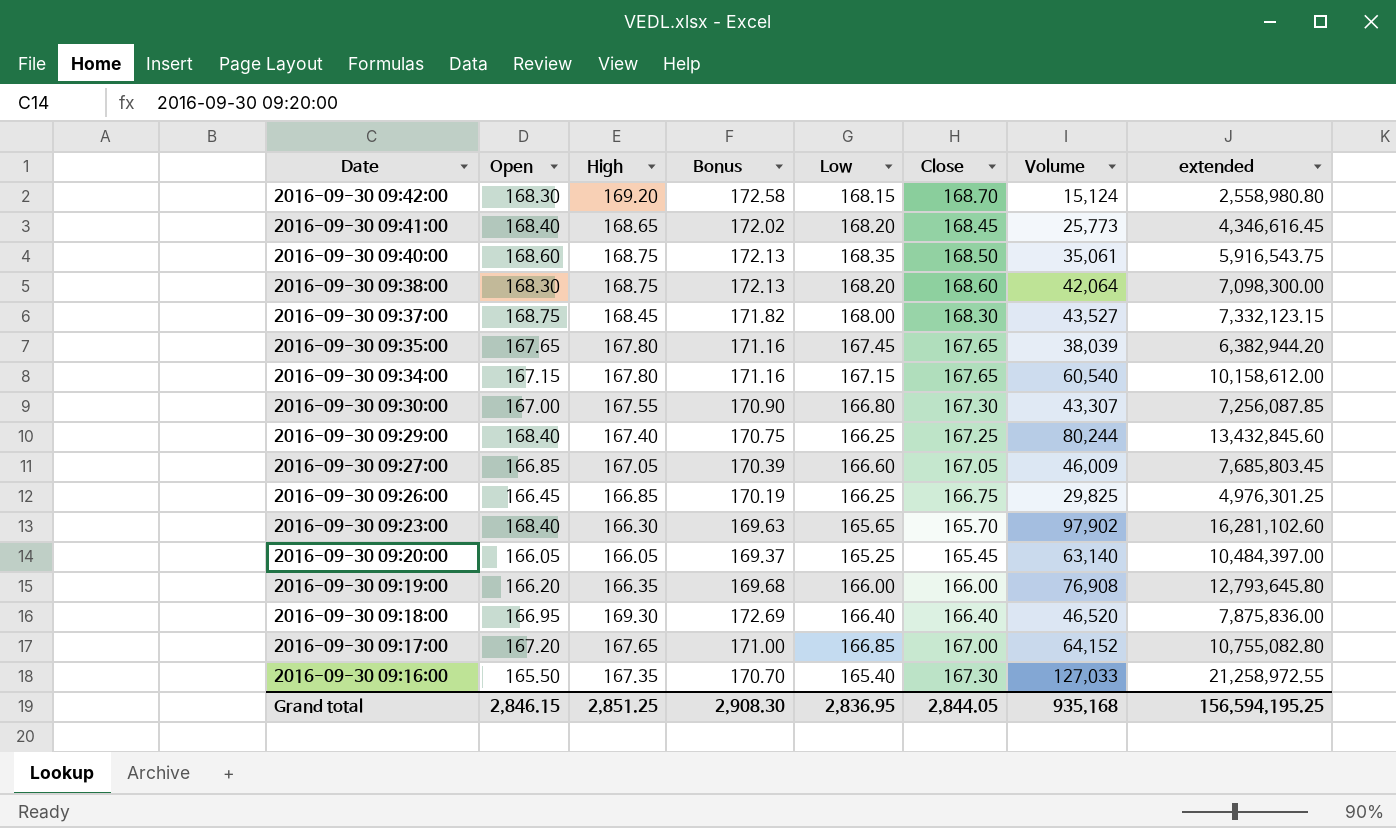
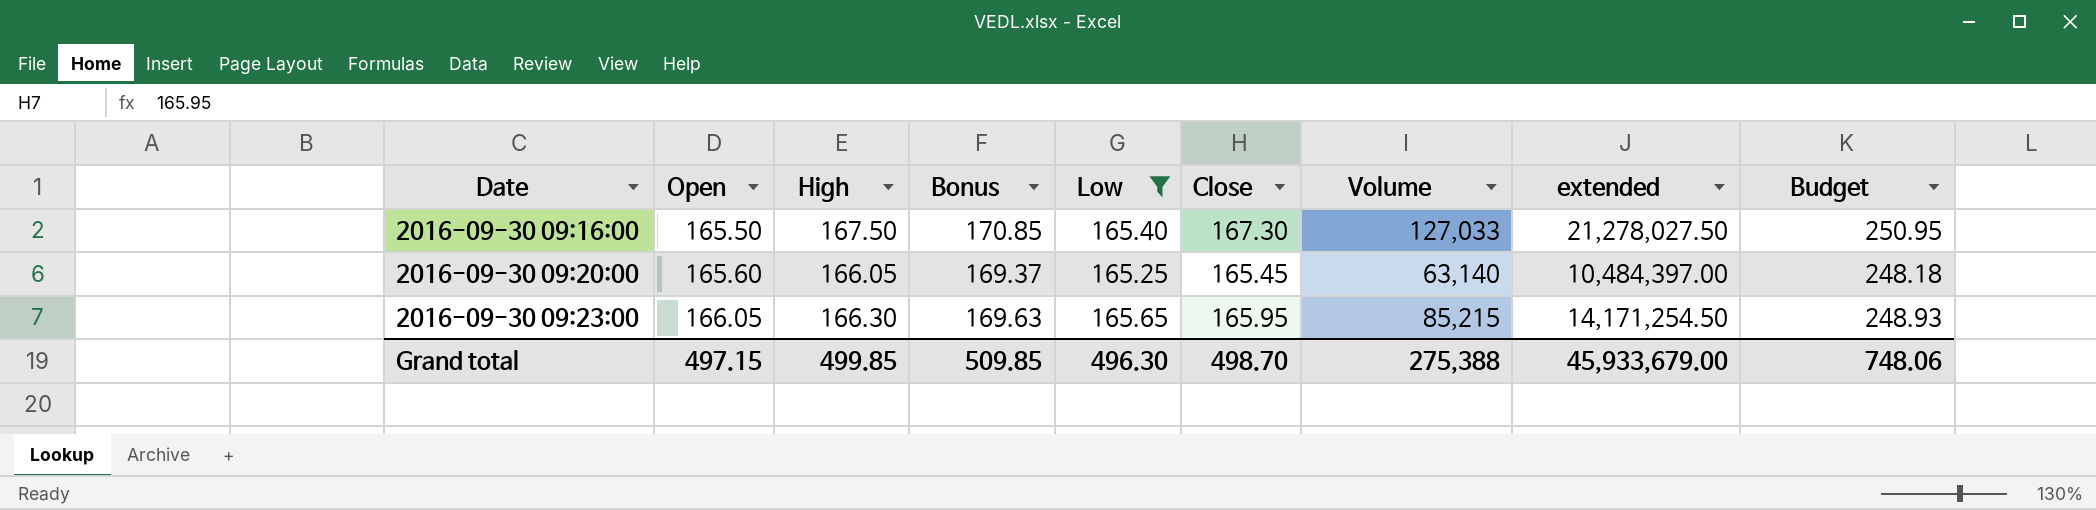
filter: none -> Low <= 165.65
row order: Date descending -> Date ascending
column Budget | formula: none -> [Close] * 1.5
2016-09-30 09:16:00 | High: 167.35 -> 167.50
2016-09-30 09:16:00 | Bonus: 170.70 -> 170.85
2016-09-30 09:16:00 | extended: 21,258,972.55 -> 21,278,027.50
2016-09-30 09:20:00 | Open: 166.05 -> 165.60
2016-09-30 09:23:00 | Open: 168.40 -> 166.05
2016-09-30 09:23:00 | Close: 165.70 -> 165.95
2016-09-30 09:23:00 | Volume: 97,902 -> 85,215
2016-09-30 09:23:00 | extended: 16,281,102.60 -> 14,171,254.50
Grand total | Open: 2,846.15 -> 497.15
Grand total | High: 2,851.25 -> 499.85
Grand total | Bonus: 2,908.30 -> 509.85
Grand total | Low: 2,836.95 -> 496.30
Grand total | Close: 2,844.05 -> 498.70
Grand total | Volume: 935,168 -> 275,388
Grand total | extended: 156,594,195.25 -> 45,933,679.00

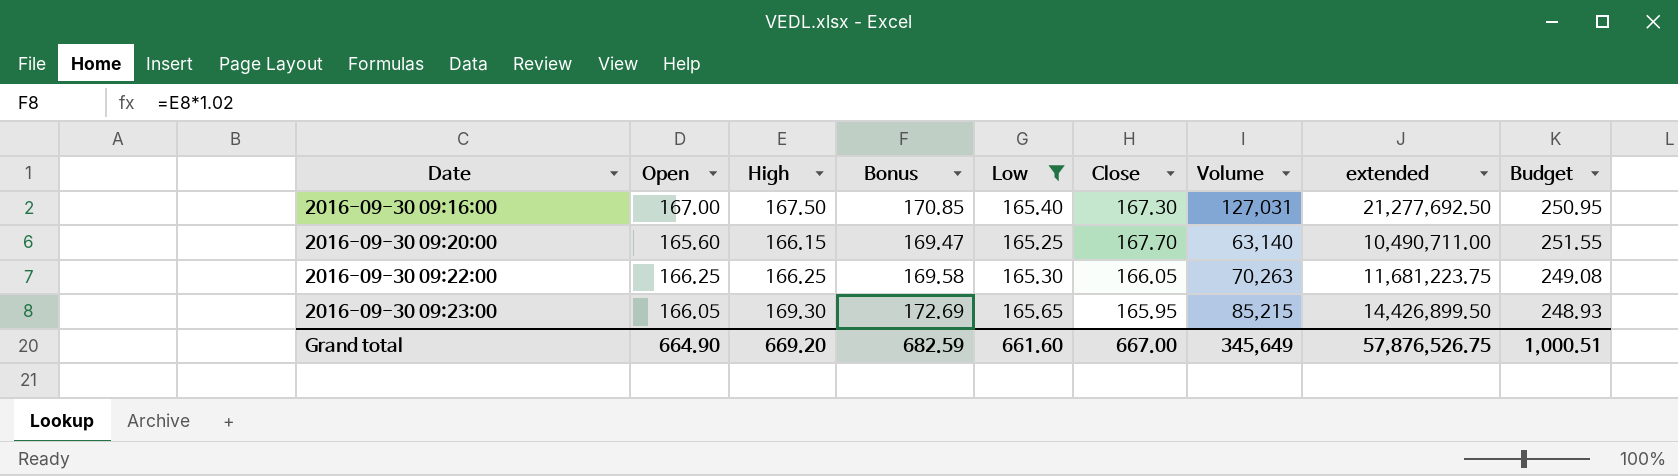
2016-09-30 09:16:00 | Open: 165.50 -> 167.00
2016-09-30 09:16:00 | Volume: 127,033 -> 127,031
2016-09-30 09:16:00 | extended: 21,278,027.50 -> 21,277,692.50
2016-09-30 09:20:00 | High: 166.05 -> 166.15
2016-09-30 09:20:00 | Bonus: 169.37 -> 169.47
2016-09-30 09:20:00 | Close: 165.45 -> 167.70
2016-09-30 09:20:00 | extended: 10,484,397.00 -> 10,490,711.00
2016-09-30 09:20:00 | Budget: 248.18 -> 251.55
row 2016-09-30 09:22:00: none -> 166.25 | 166.25 | 169.58 | 165.30 | 166.05 | 70,263 | 11,681,223.75 | 249.08
2016-09-30 09:23:00 | High: 166.30 -> 169.30
2016-09-30 09:23:00 | Bonus: 169.63 -> 172.69
2016-09-30 09:23:00 | extended: 14,171,254.50 -> 14,426,899.50
Grand total | Open: 497.15 -> 664.90
Grand total | High: 499.85 -> 669.20
Grand total | Bonus: 509.85 -> 682.59
Grand total | Low: 496.30 -> 661.60
Grand total | Close: 498.70 -> 667.00
Grand total | Volume: 275,388 -> 345,649
Grand total | extended: 45,933,679.00 -> 57,876,526.75
Grand total | Budget: 748.06 -> 1,000.51

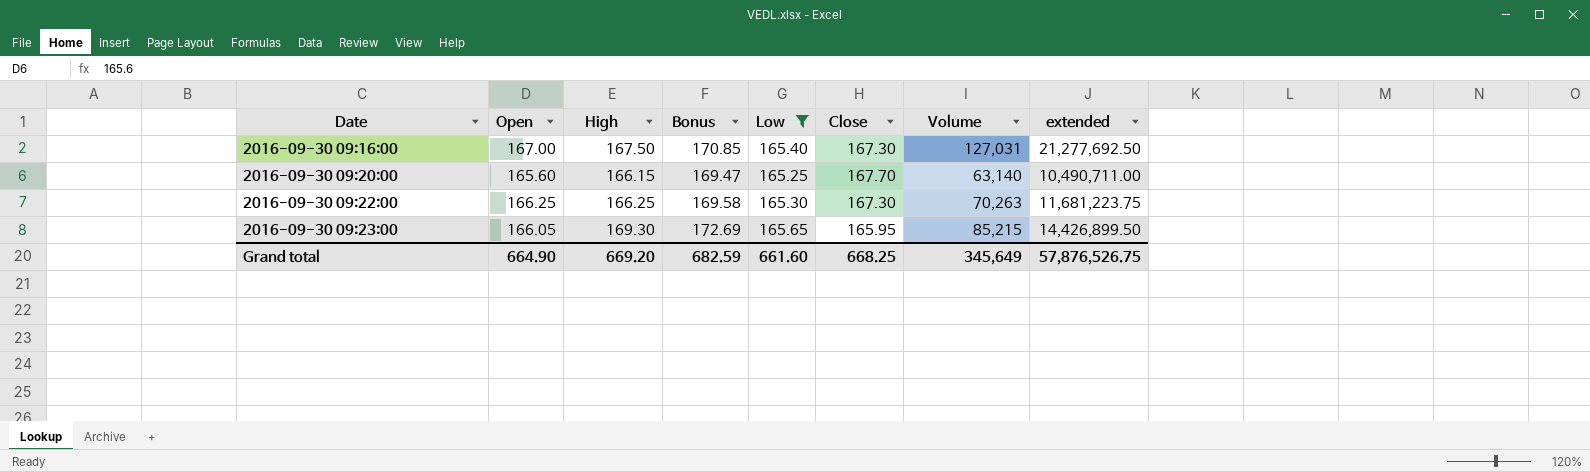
column Budget | formula: [Close] * 1.5 -> none
2016-09-30 09:22:00 | Close: 166.05 -> 167.30
Grand total | Close: 667.00 -> 668.25

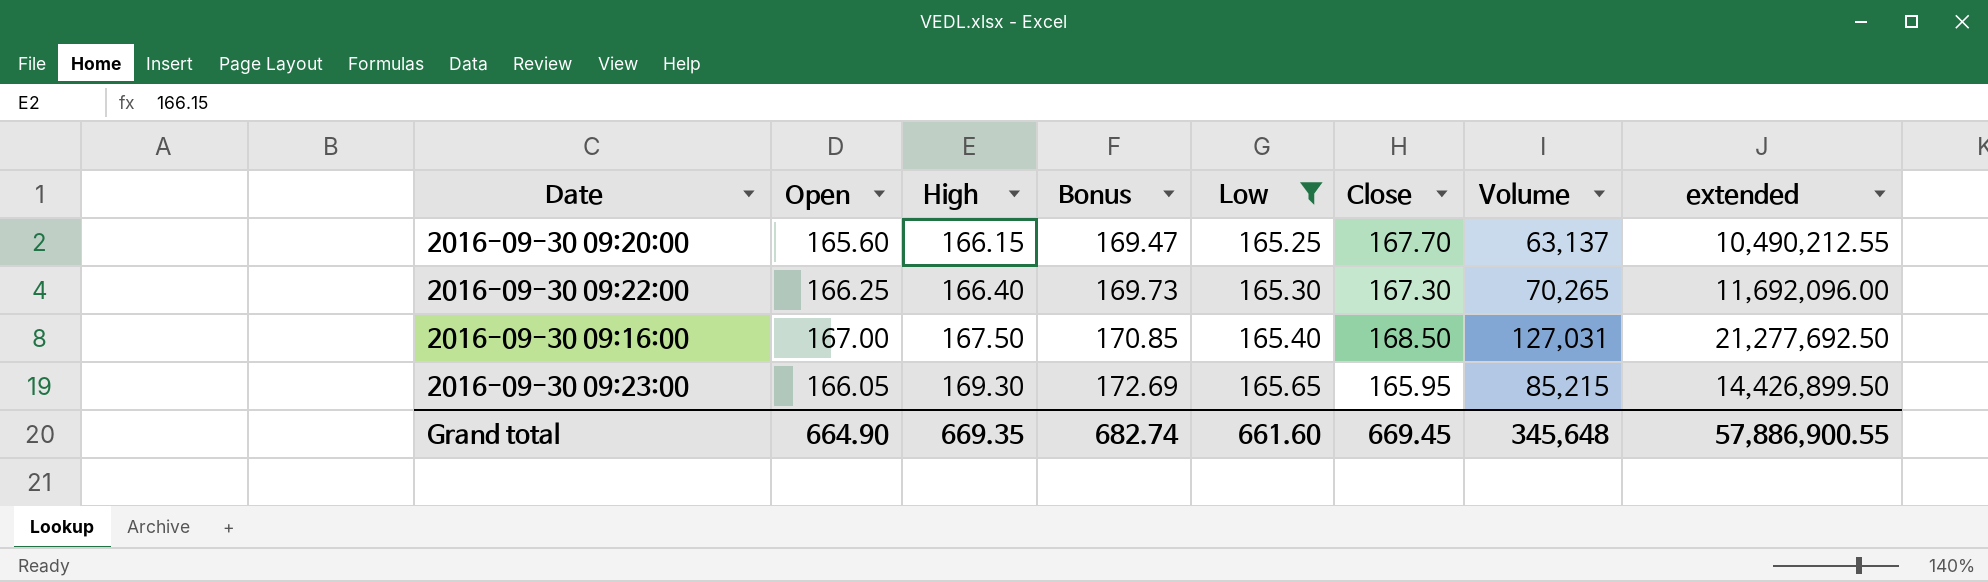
row order: Date ascending -> High ascending
2016-09-30 09:20:00 | Volume: 63,140 -> 63,137
2016-09-30 09:20:00 | extended: 10,490,711.00 -> 10,490,212.55
2016-09-30 09:22:00 | High: 166.25 -> 166.40
2016-09-30 09:22:00 | Bonus: 169.58 -> 169.73
2016-09-30 09:22:00 | Volume: 70,263 -> 70,265
2016-09-30 09:22:00 | extended: 11,681,223.75 -> 11,692,096.00
2016-09-30 09:16:00 | Close: 167.30 -> 168.50
Grand total | High: 669.20 -> 669.35
Grand total | Bonus: 682.59 -> 682.74
Grand total | Close: 668.25 -> 669.45
Grand total | Volume: 345,649 -> 345,648
Grand total | extended: 57,876,526.75 -> 57,886,900.55

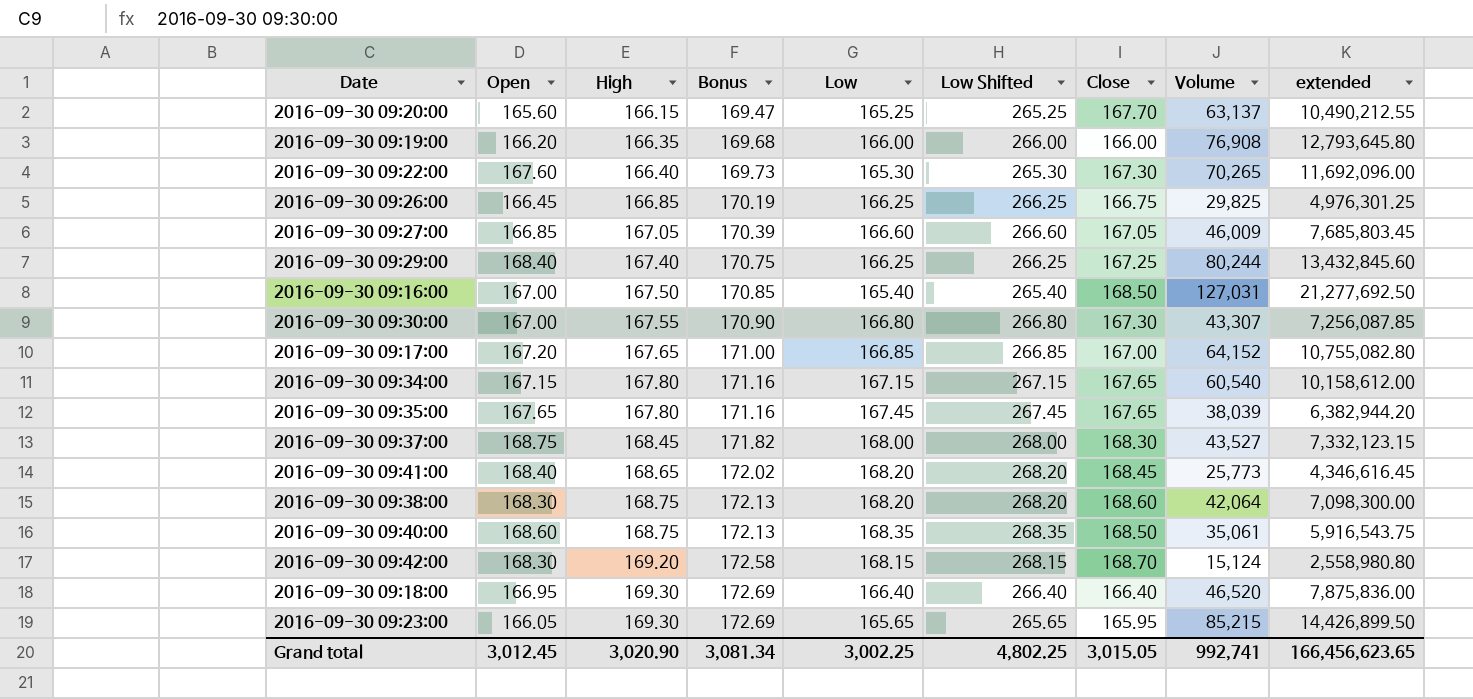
filter: Low <= 165.65 -> none
column Low Shifted | formula: none -> [Low] + 100
2016-09-30 09:22:00 | Open: 166.25 -> 167.60
Grand total | Open: 664.90 -> 3,012.45
Grand total | High: 669.35 -> 3,020.90
Grand total | Bonus: 682.74 -> 3,081.34
Grand total | Low: 661.60 -> 3,002.25
Grand total | Close: 669.45 -> 3,015.05
Grand total | Volume: 345,648 -> 992,741
Grand total | extended: 57,886,900.55 -> 166,456,623.65

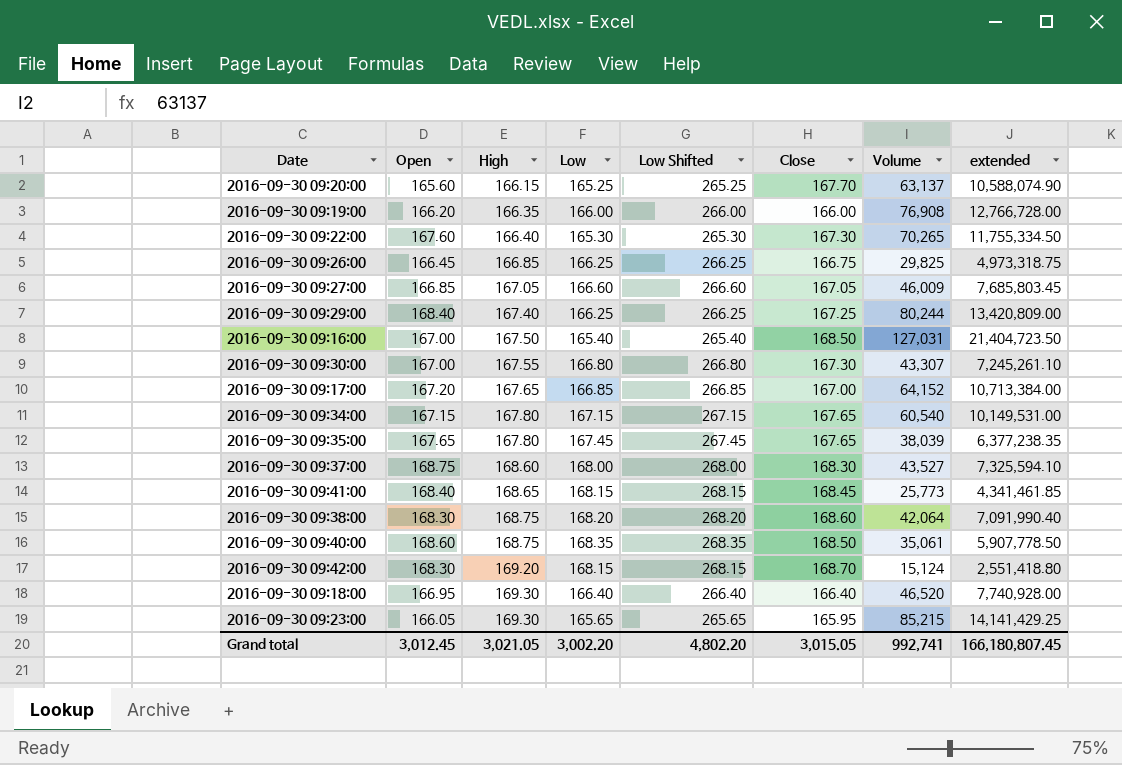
column Bonus | formula: [High] * 1.02 -> none
column extended | formula: [High] * [Volume] -> [Close] * [Volume]
2016-09-30 09:37:00 | High: 168.45 -> 168.60
2016-09-30 09:41:00 | Low: 168.20 -> 168.15
2016-09-30 09:41:00 | Low Shifted: 268.20 -> 268.15
Grand total | High: 3,020.90 -> 3,021.05
Grand total | Low: 3,002.25 -> 3,002.20
Grand total | Low Shifted: 4,802.25 -> 4,802.20
Grand total | extended: 166,456,623.65 -> 166,180,807.45

